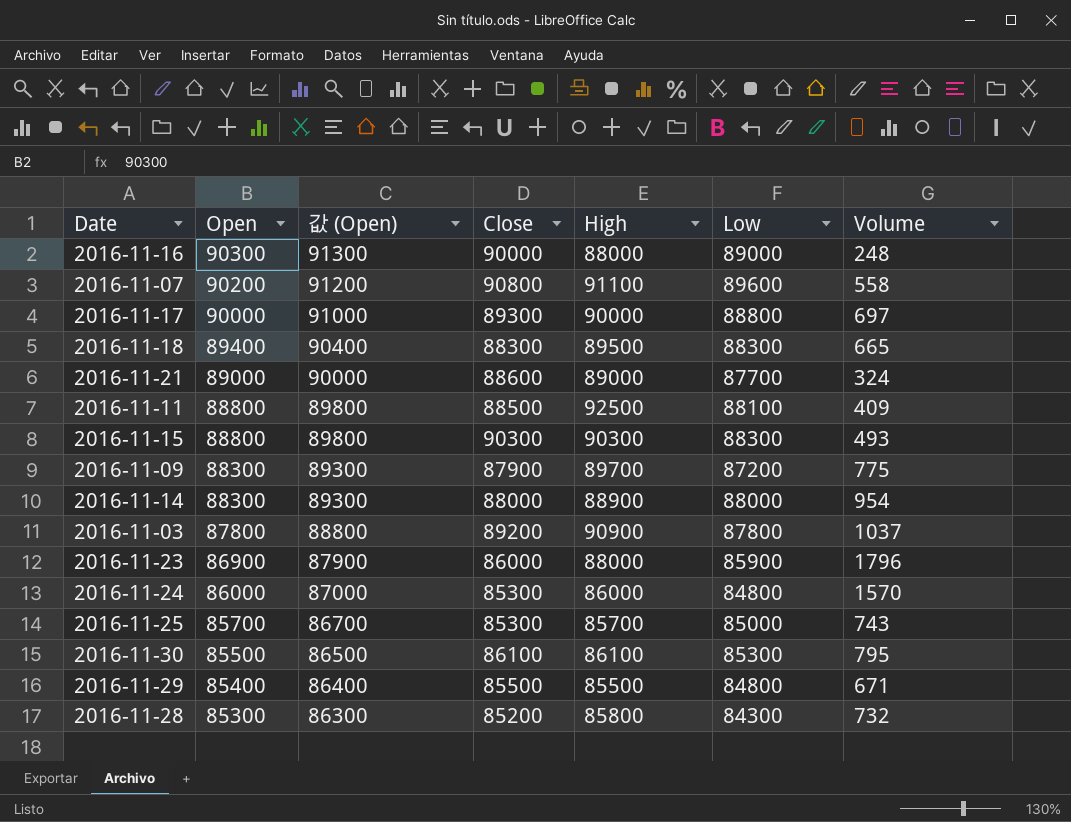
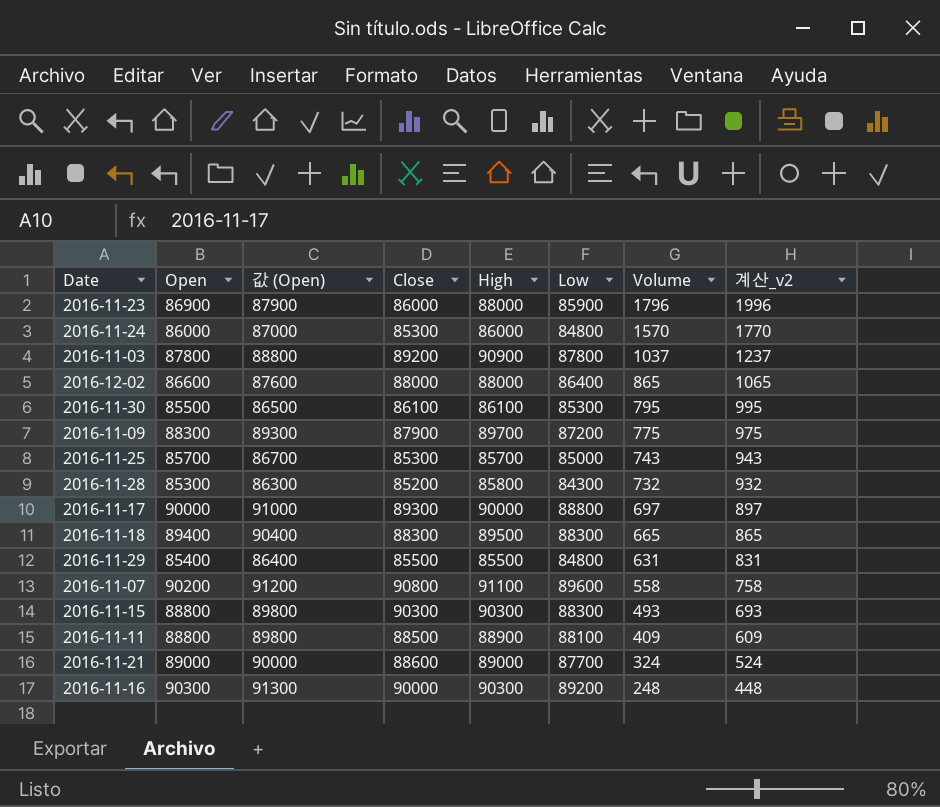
row order: Open descending -> Volume descending
column 계산_v2 | formula: none -> [Volume] + 200
row 2016-11-14: 88300 | 89300 | 88000 | 88900 | 88000 | 954 -> none
row 2016-12-02: none -> 86600 | 87600 | 88000 | 88000 | 86400 | 865 | 1065
2016-11-29 | Volume: 671 -> 631
2016-11-11 | High: 92500 -> 88900
2016-11-16 | High: 88000 -> 90300
2016-11-16 | Low: 89000 -> 89200

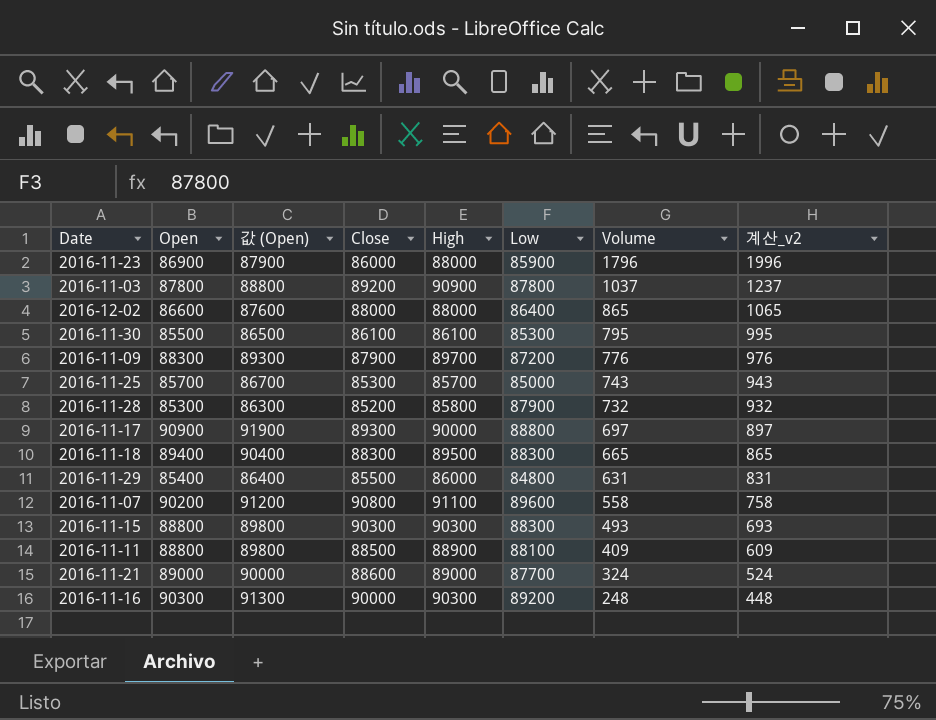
row 2016-11-24: 86000 | 87000 | 85300 | 86000 | 84800 | 1570 | 1770 -> none
2016-11-09 | Volume: 775 -> 776
2016-11-09 | 계산_v2: 975 -> 976
2016-11-28 | Low: 84300 -> 87900
2016-11-17 | Open: 90000 -> 90900
2016-11-17 | 값 (Open): 91000 -> 91900
2016-11-29 | High: 85500 -> 86000

